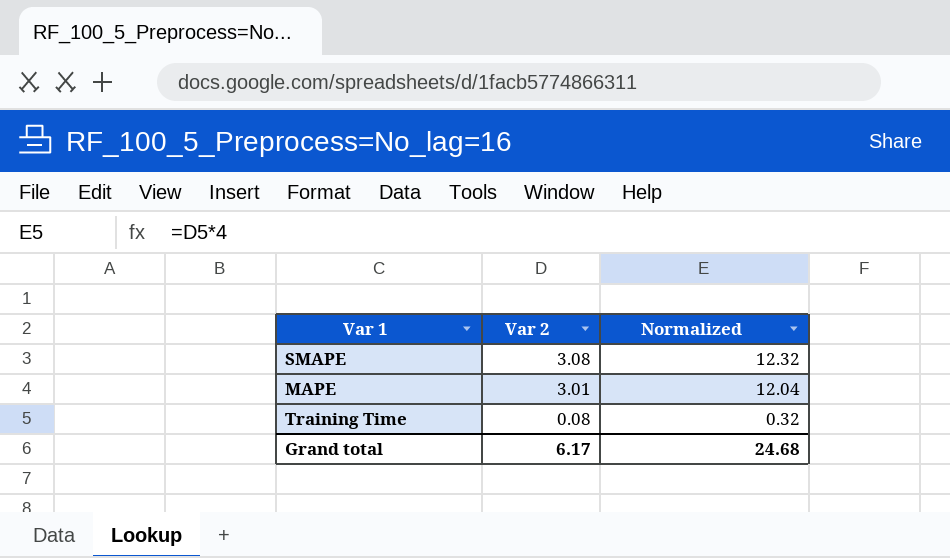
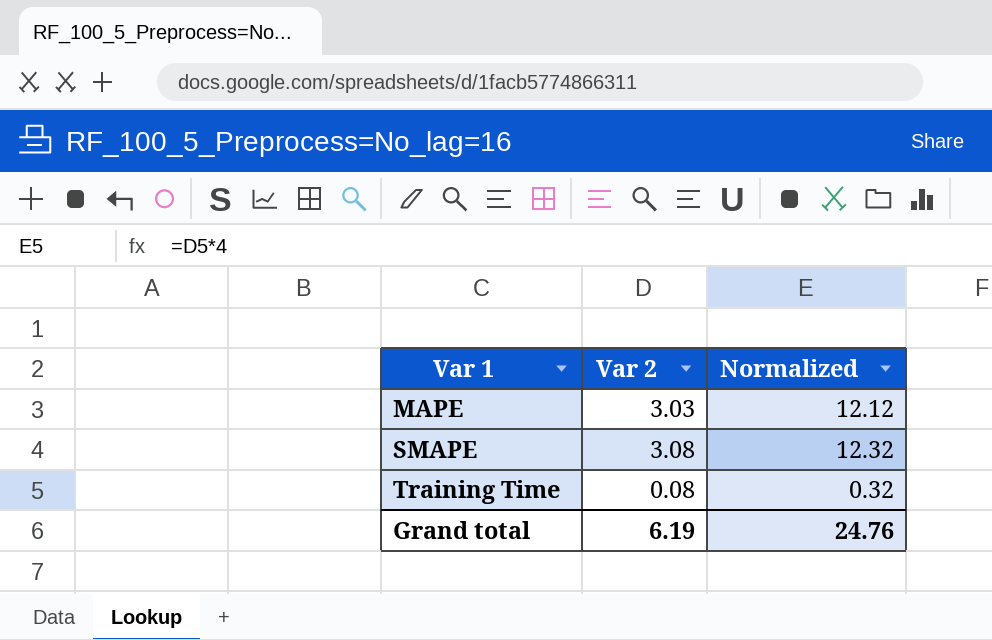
row order: Var 2 descending -> Var 1 ascending
MAPE | Var 2: 3.01 -> 3.03
MAPE | Normalized: 12.04 -> 12.12
Grand total | Var 2: 6.17 -> 6.19
Grand total | Normalized: 24.68 -> 24.76

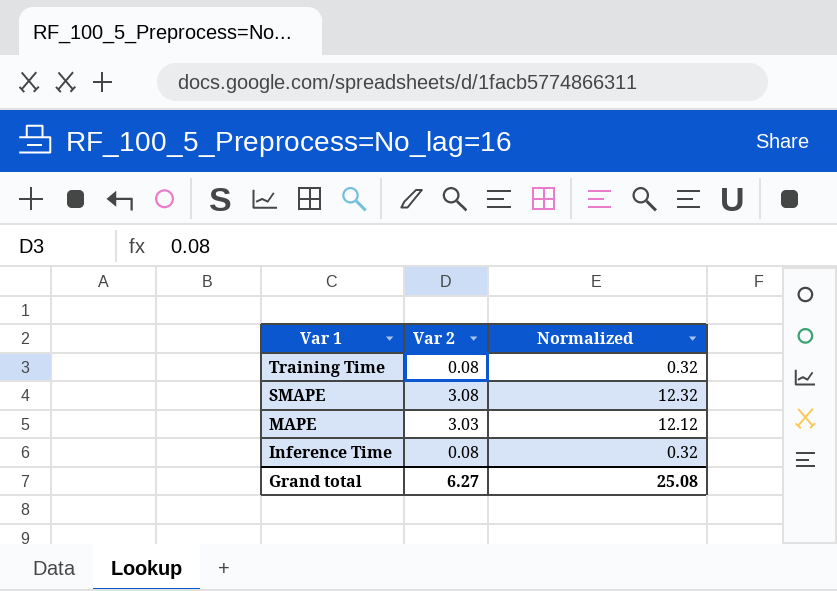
row order: Var 1 ascending -> Var 1 descending
row Inference Time: none -> 0.08 | 0.32
Grand total | Var 2: 6.19 -> 6.27
Grand total | Normalized: 24.76 -> 25.08

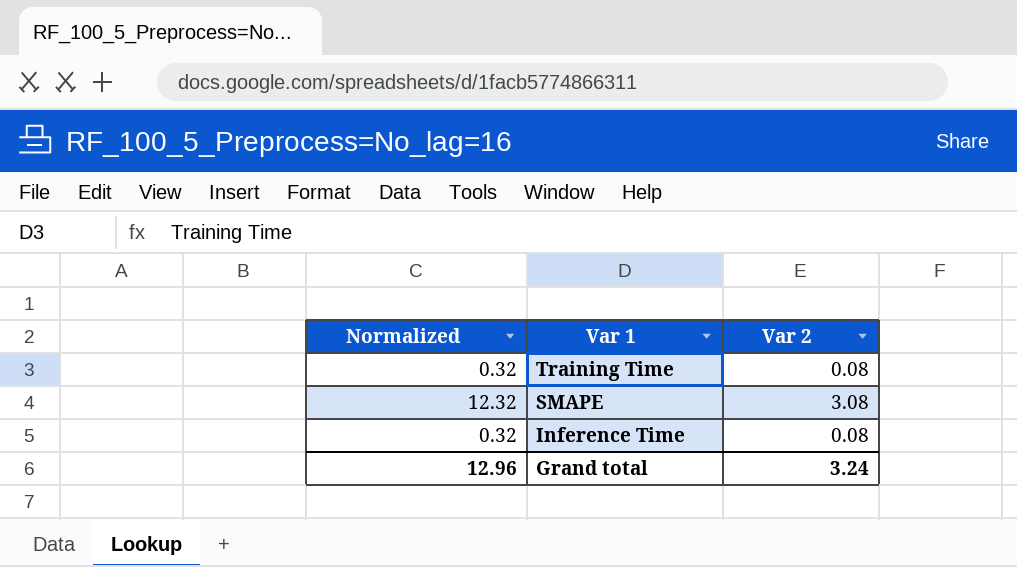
column Normalized | position: 3 -> 1
row MAPE: 3.03 | 12.12 -> none
Grand total | Normalized: 25.08 -> 12.96
Grand total | Var 2: 6.27 -> 3.24

